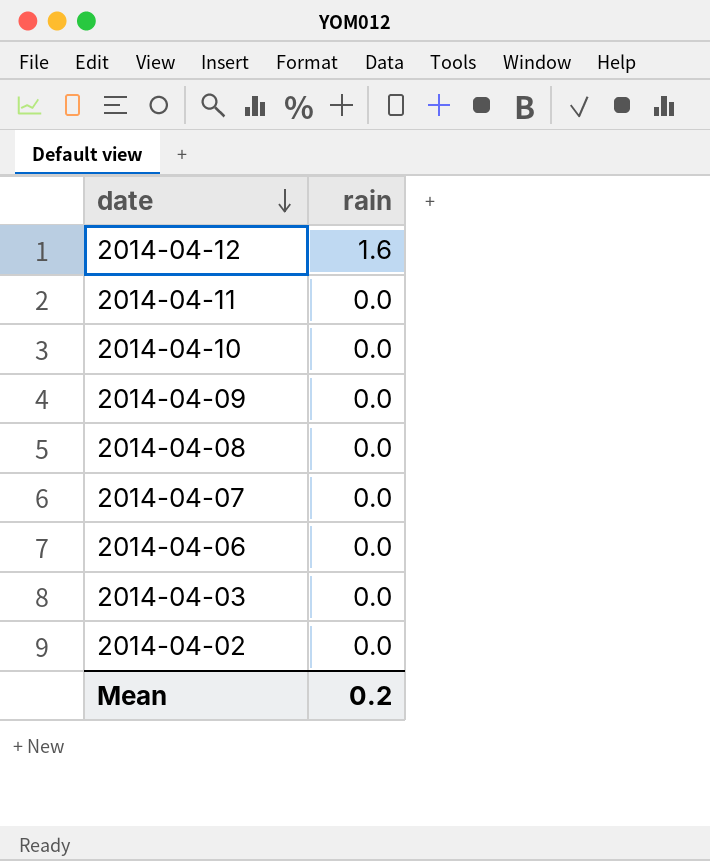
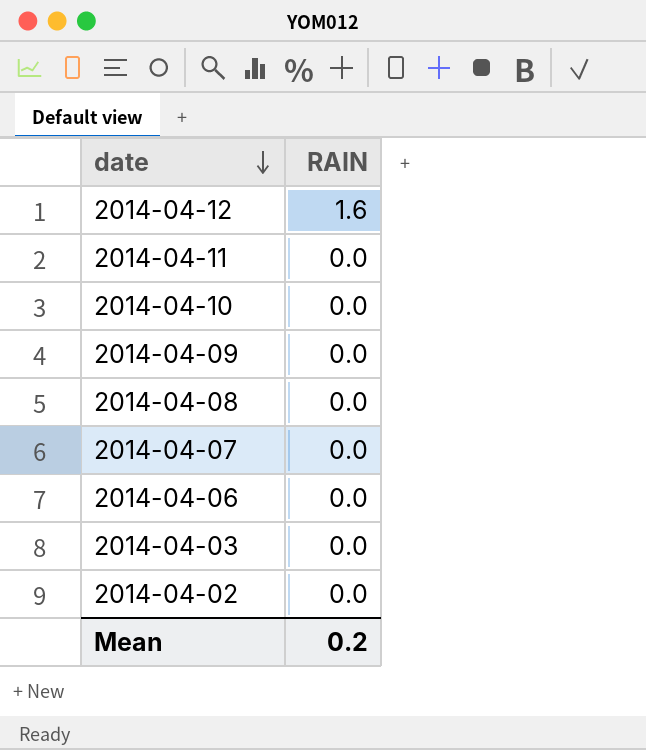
column name: rain -> RAIN

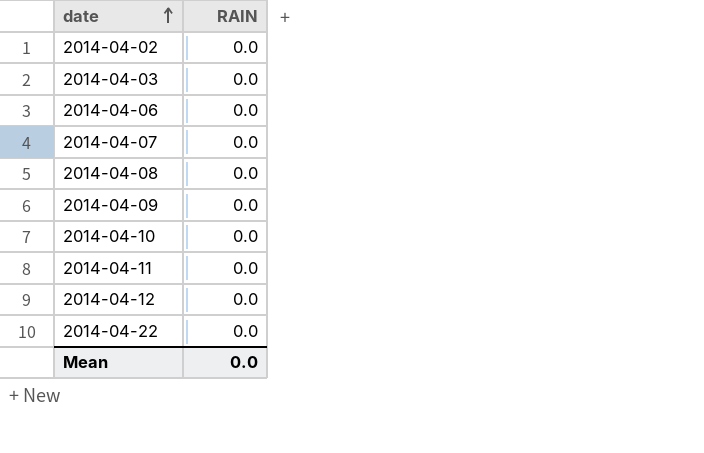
row order: date descending -> date ascending
2014-04-12 | RAIN: 1.6 -> 0.0
row 2014-04-22: none -> 0.0
Mean | RAIN: 0.2 -> 0.0

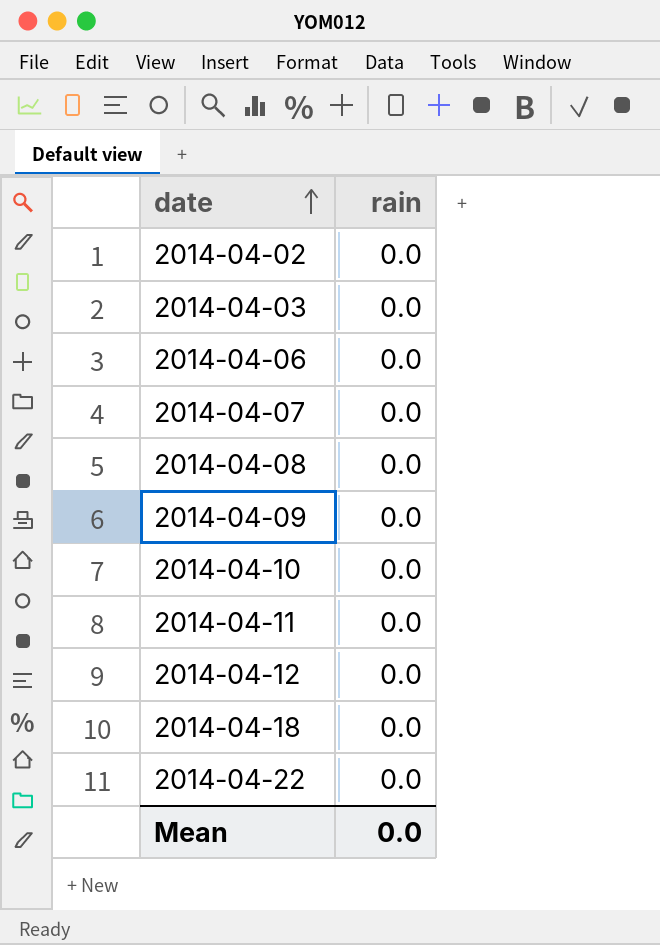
column name: RAIN -> rain
row 2014-04-18: none -> 0.0

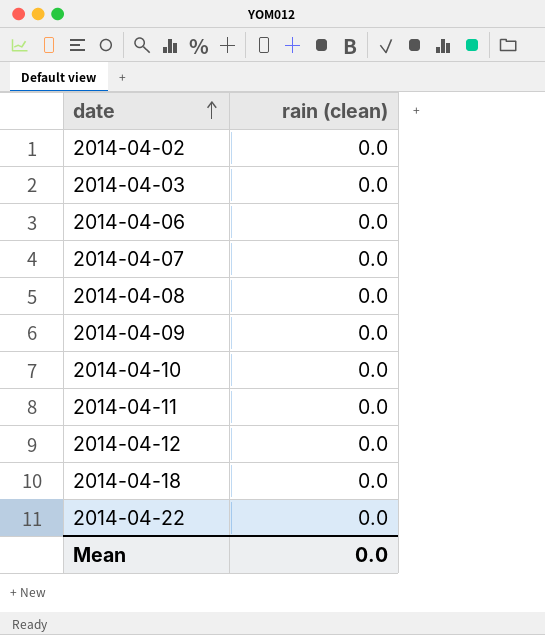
column name: rain -> rain (clean)

